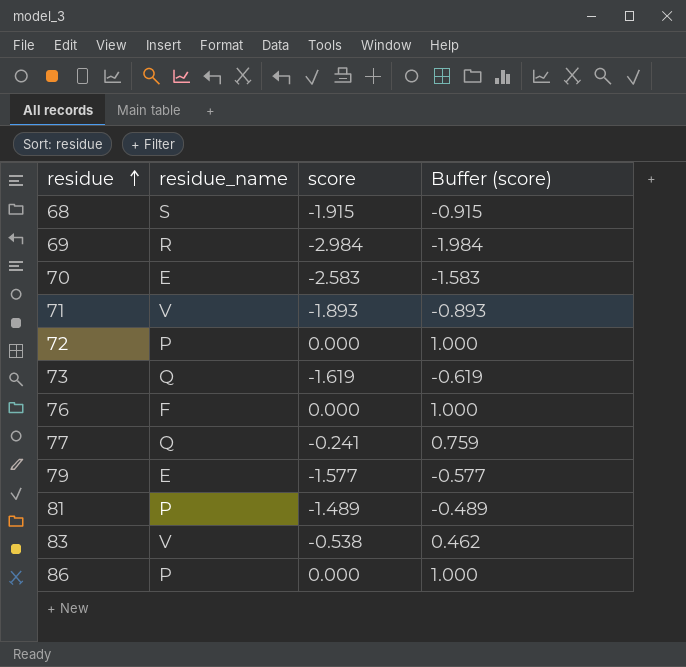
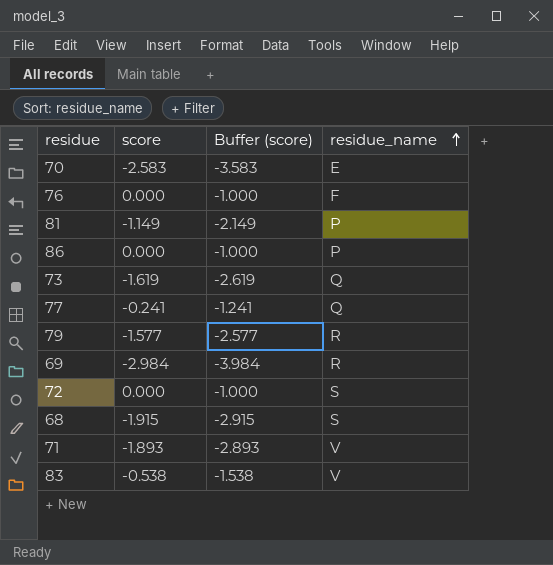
row order: residue ascending -> residue_name ascending
column Buffer (score) | formula: [score] + 1 -> [score] - 1
column residue_name | position: 2 -> 4
81 | score: -1.489 -> -1.149
79 | residue_name: E -> R
72 | residue_name: P -> S

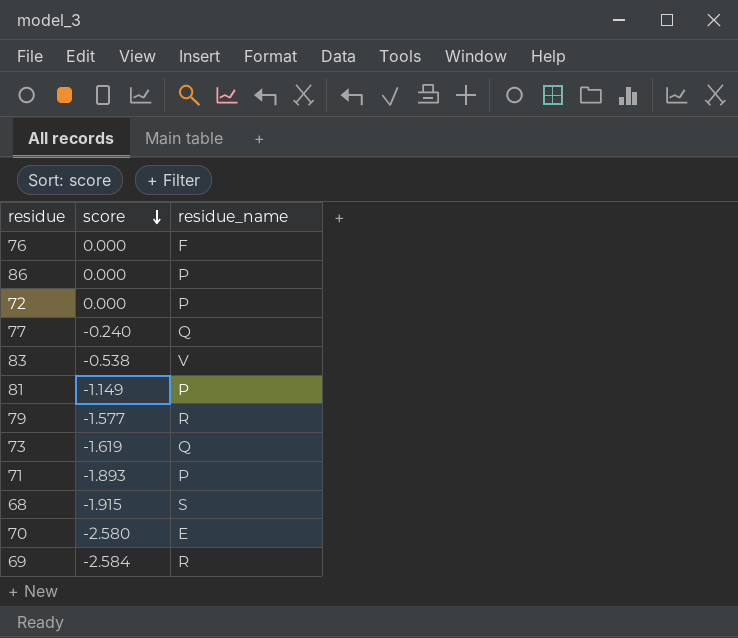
row order: residue_name ascending -> score descending
column Buffer (score) | formula: [score] - 1 -> none
72 | residue_name: S -> P
77 | score: -0.241 -> -0.240
71 | residue_name: V -> P
70 | score: -2.583 -> -2.580
69 | score: -2.984 -> -2.584

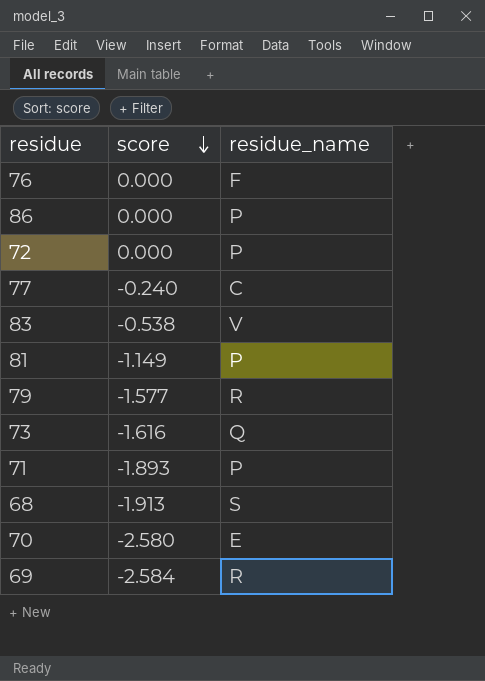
77 | residue_name: Q -> C
73 | score: -1.619 -> -1.616
68 | score: -1.915 -> -1.913

